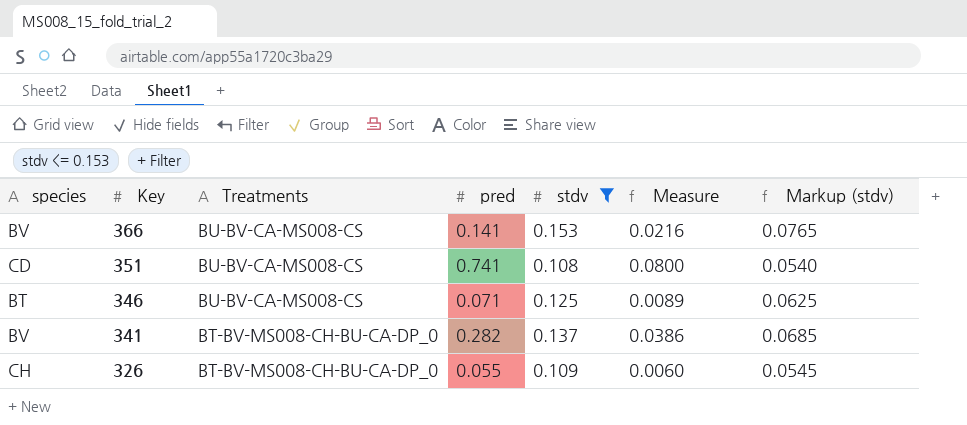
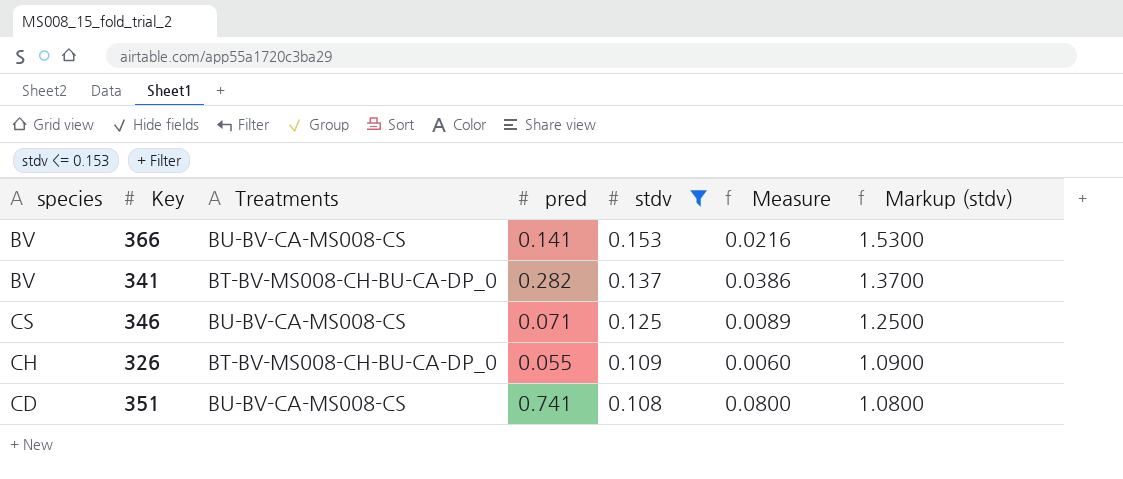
row order: Key descending -> stdv descending
column Markup (stdv) | formula: [stdv] * 0.5 -> [stdv] * 10
346 | species: BT -> CS

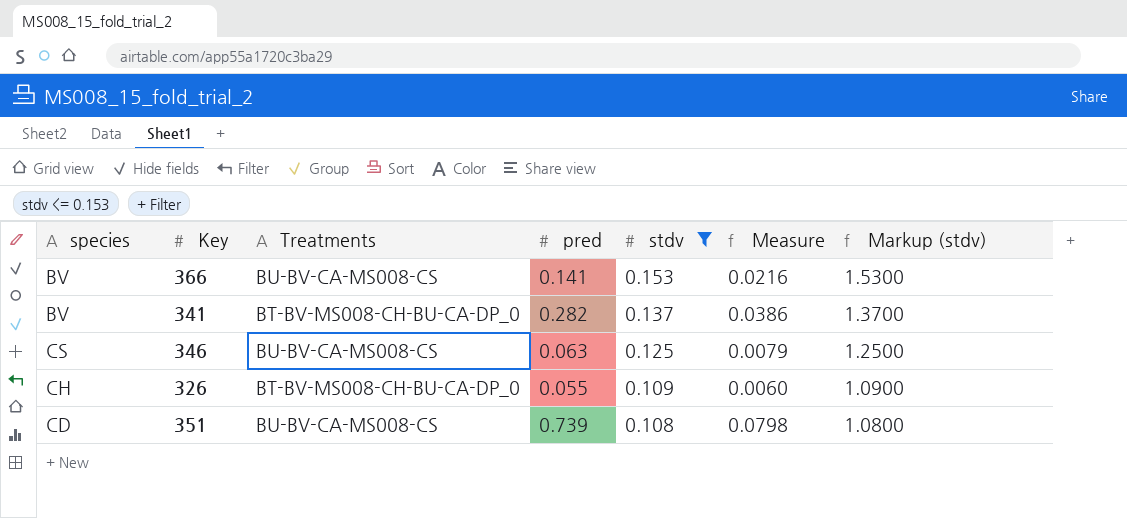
346 | pred: 0.071 -> 0.063
346 | Measure: 0.0089 -> 0.0079
351 | pred: 0.741 -> 0.739
351 | Measure: 0.0800 -> 0.0798

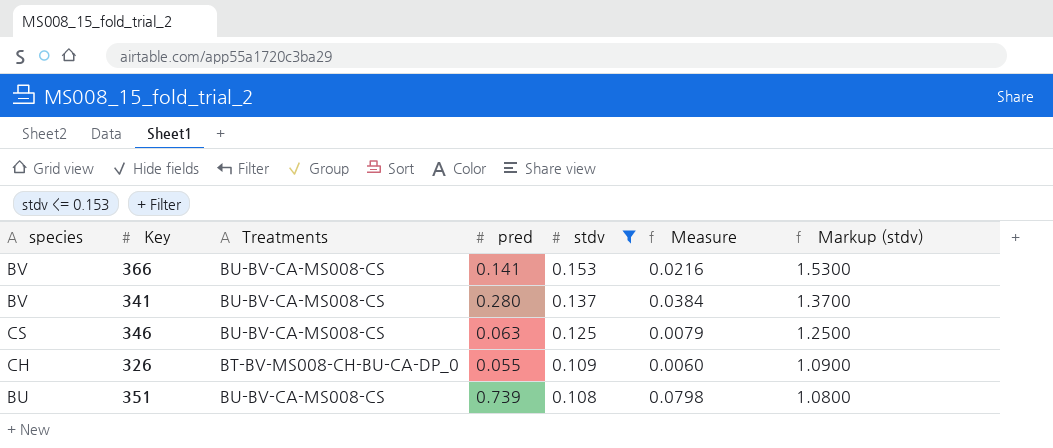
341 | Treatments: BT-BV-MS008-CH-BU-CA-DP_0 -> BU-BV-CA-MS008-CS
341 | pred: 0.282 -> 0.280
341 | Measure: 0.0386 -> 0.0384
351 | species: CD -> BU

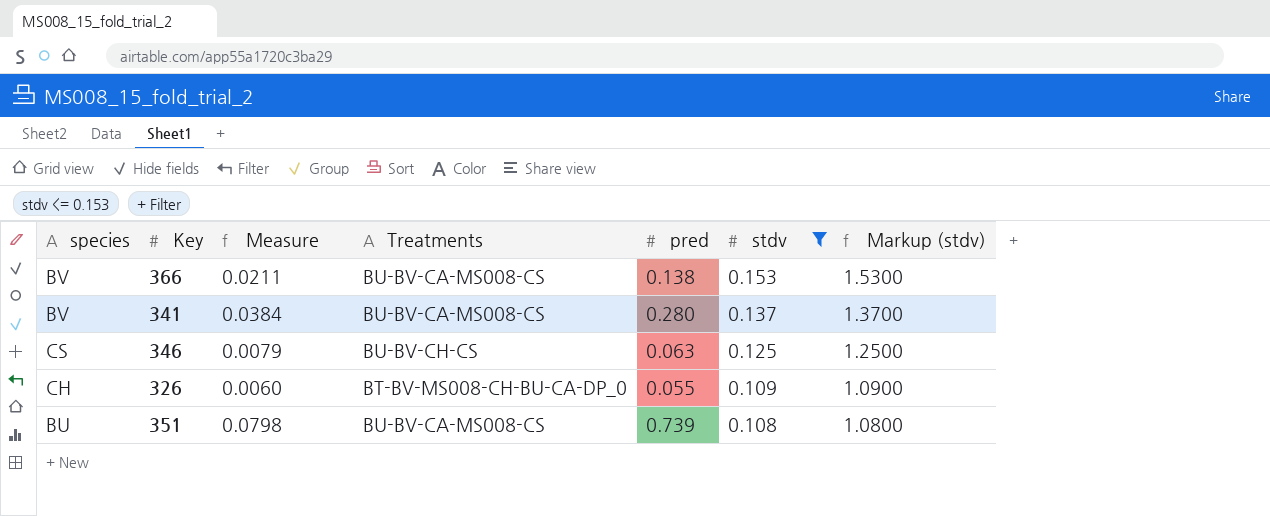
column Measure | position: 6 -> 3
366 | Measure: 0.0216 -> 0.0211
366 | pred: 0.141 -> 0.138
346 | Treatments: BU-BV-CA-MS008-CS -> BU-BV-CH-CS

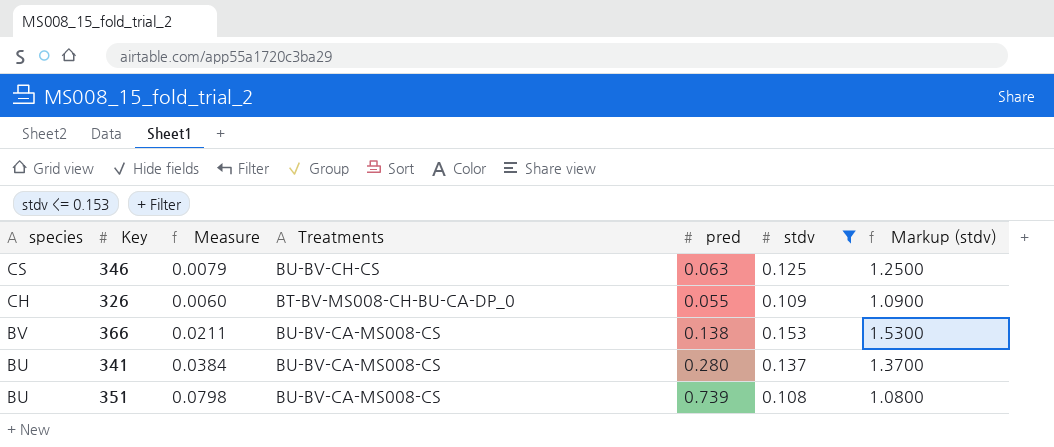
row order: stdv descending -> species descending
341 | species: BV -> BU

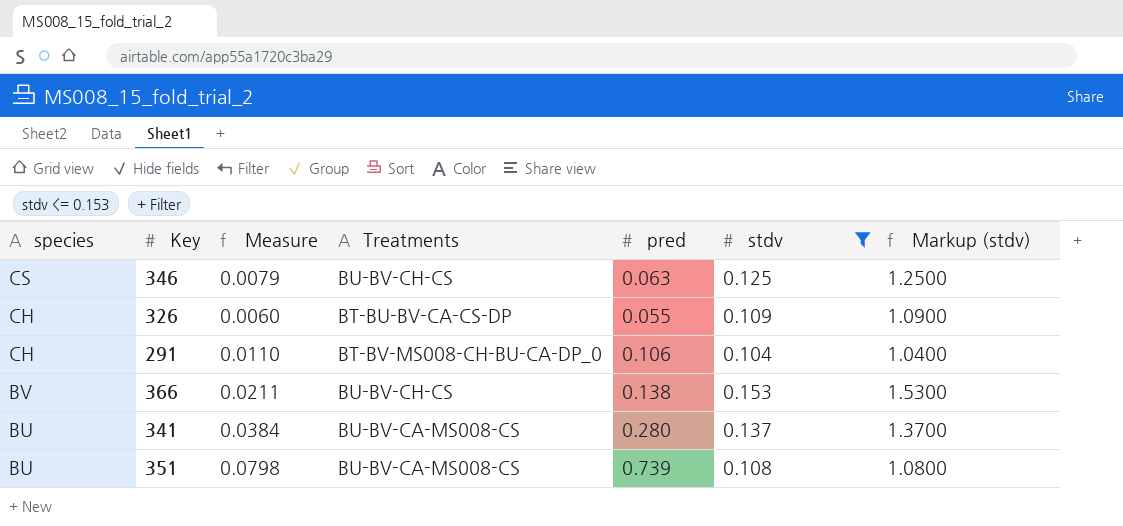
326 | Treatments: BT-BV-MS008-CH-BU-CA-DP_0 -> BT-BU-BV-CA-CS-DP
row 291: none -> CH | 0.0110 | BT-BV-MS008-CH-BU-CA-DP_0 | 0.106 | 0.104 | 1.0400
366 | Treatments: BU-BV-CA-MS008-CS -> BU-BV-CH-CS

